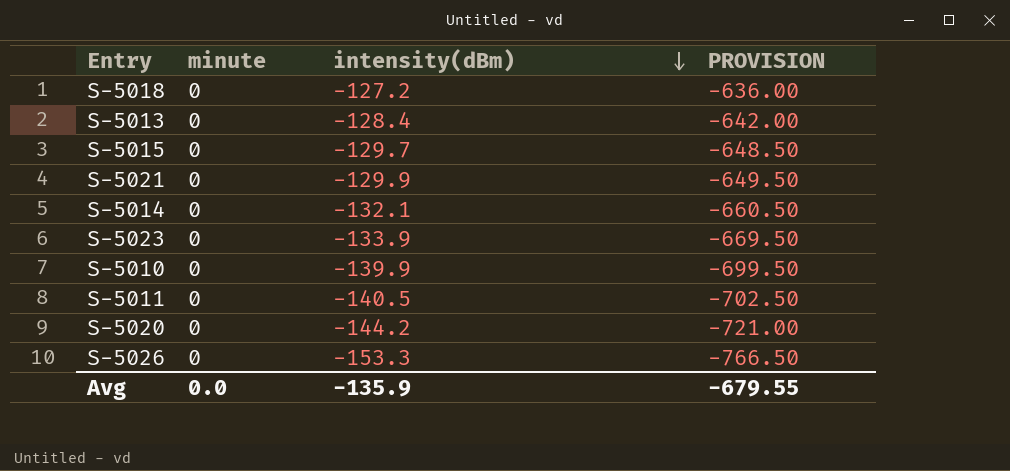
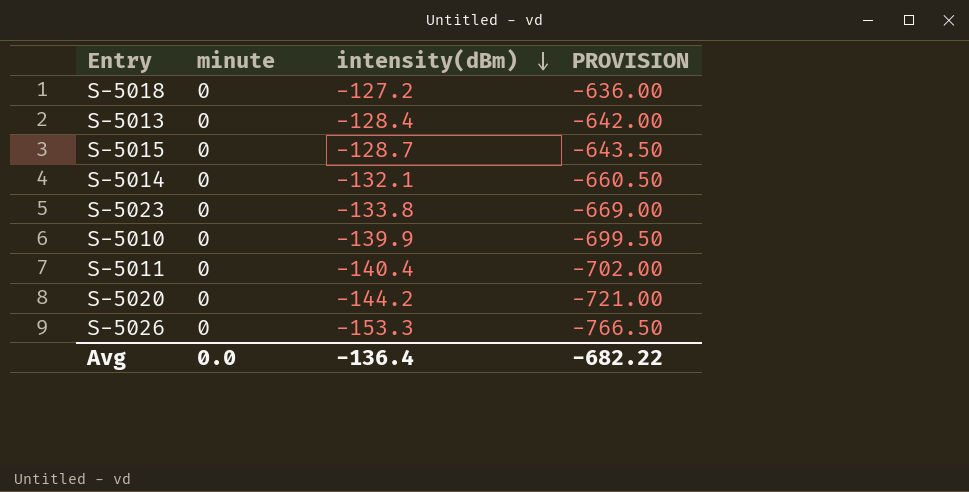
row S-5021: 0 | -129.9 | -649.50 -> none
S-5015 | intensity(dBm): -129.7 -> -128.7
S-5015 | PROVISION: -648.50 -> -643.50
S-5023 | intensity(dBm): -133.9 -> -133.8
S-5023 | PROVISION: -669.50 -> -669.00
S-5011 | intensity(dBm): -140.5 -> -140.4
S-5011 | PROVISION: -702.50 -> -702.00
Avg | intensity(dBm): -135.9 -> -136.4
Avg | PROVISION: -679.55 -> -682.22

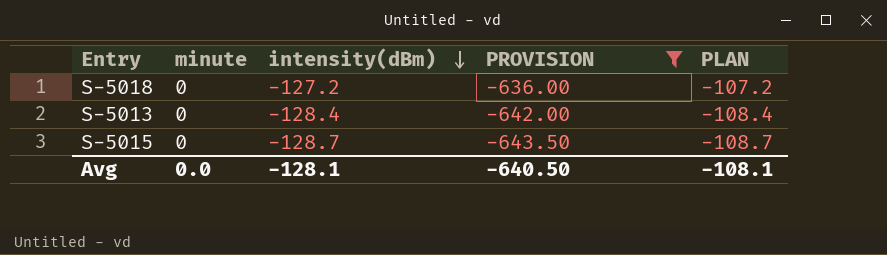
filter: none -> PROVISION >= -643.50
column PLAN | formula: none -> [intensity(dBm)] + 20
Avg | intensity(dBm): -136.4 -> -128.1
Avg | PROVISION: -682.22 -> -640.50

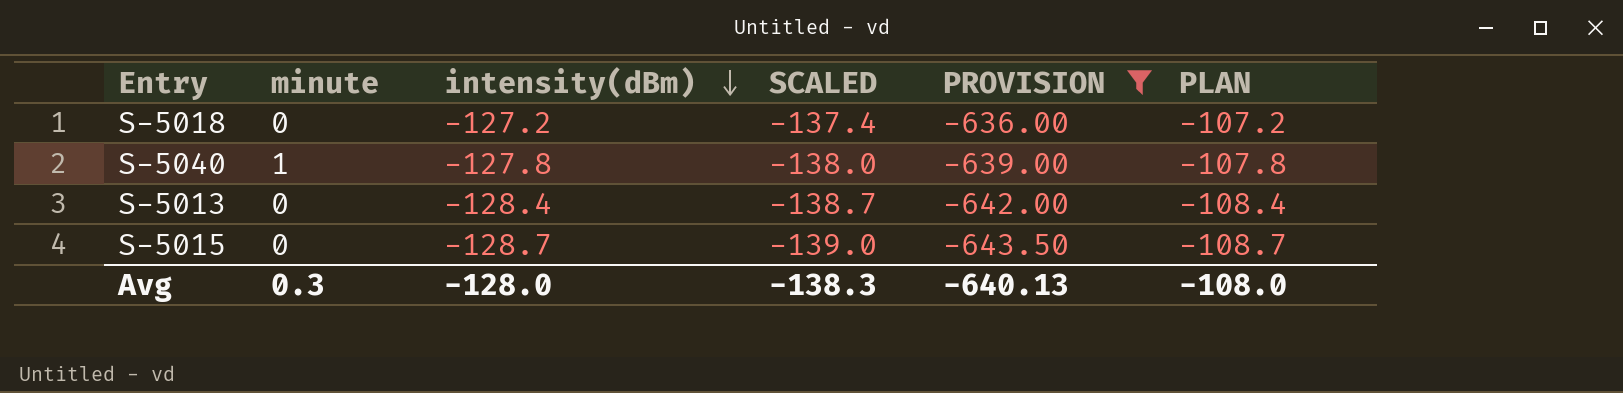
column SCALED | formula: none -> [intensity(dBm)] * 1.08
row S-5040: none -> 1 | -127.8 | -138.0 | -639.00 | -107.8
Avg | minute: 0.0 -> 0.3
Avg | intensity(dBm): -128.1 -> -128.0
Avg | PROVISION: -640.50 -> -640.13
Avg | PLAN: -108.1 -> -108.0

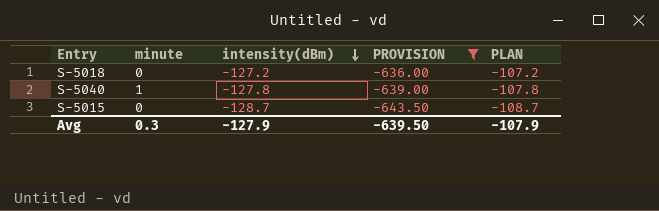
column SCALED | formula: [intensity(dBm)] * 1.08 -> none
row S-5013: 0 | -128.4 | -138.7 | -642.00 | -108.4 -> none
Avg | intensity(dBm): -128.0 -> -127.9
Avg | PROVISION: -640.13 -> -639.50
Avg | PLAN: -108.0 -> -107.9

